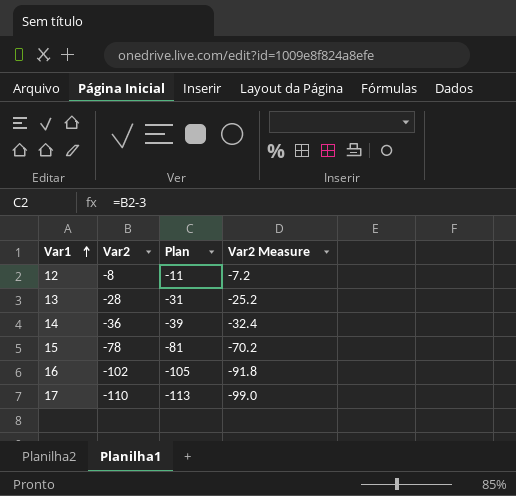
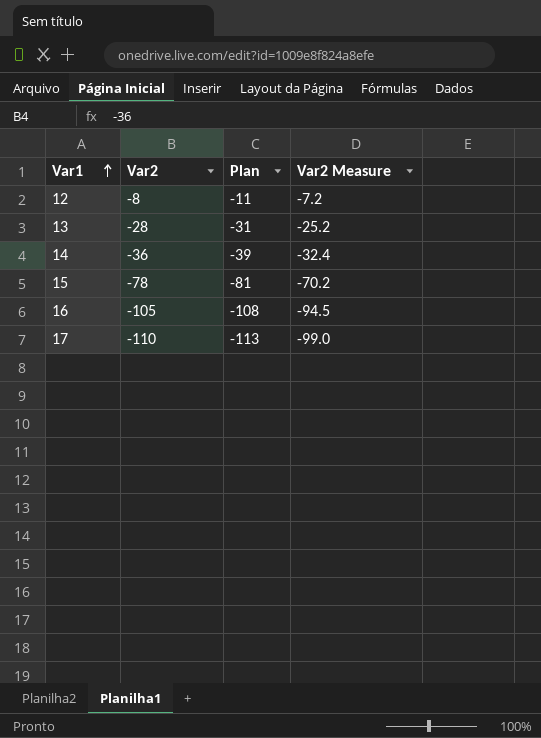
16 | Var2: -102 -> -105
16 | Plan: -105 -> -108
16 | Var2 Measure: -91.8 -> -94.5

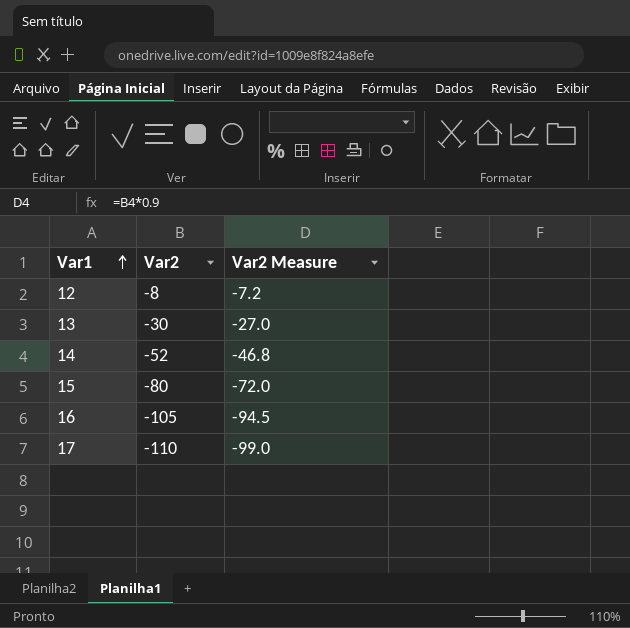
column Plan | formula: [Var2] - 3 -> none
13 | Var2: -28 -> -30
13 | Var2 Measure: -25.2 -> -27.0
14 | Var2: -36 -> -52
14 | Var2 Measure: -32.4 -> -46.8
15 | Var2: -78 -> -80
15 | Var2 Measure: -70.2 -> -72.0

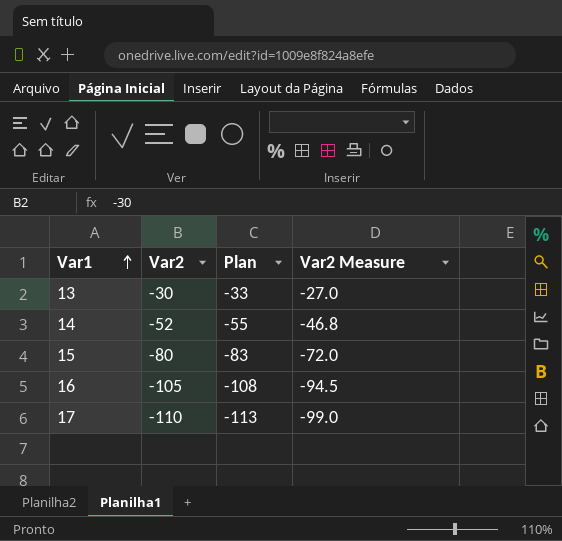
column Plan | formula: none -> [Var2] - 3
row 12: -8 | -7.2 -> none

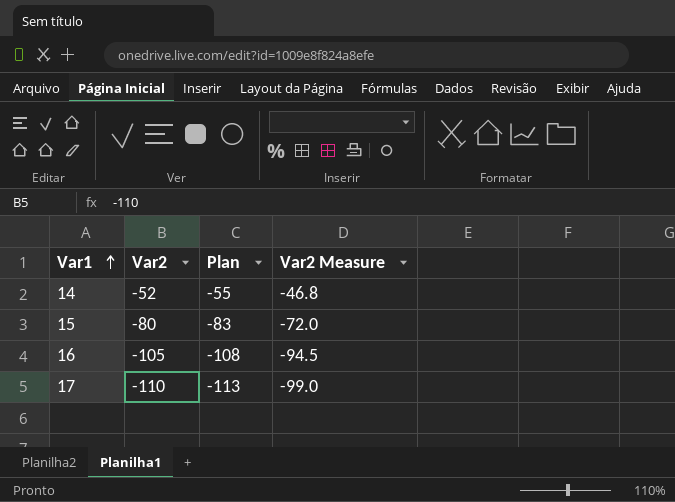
row 13: -30 | -33 | -27.0 -> none

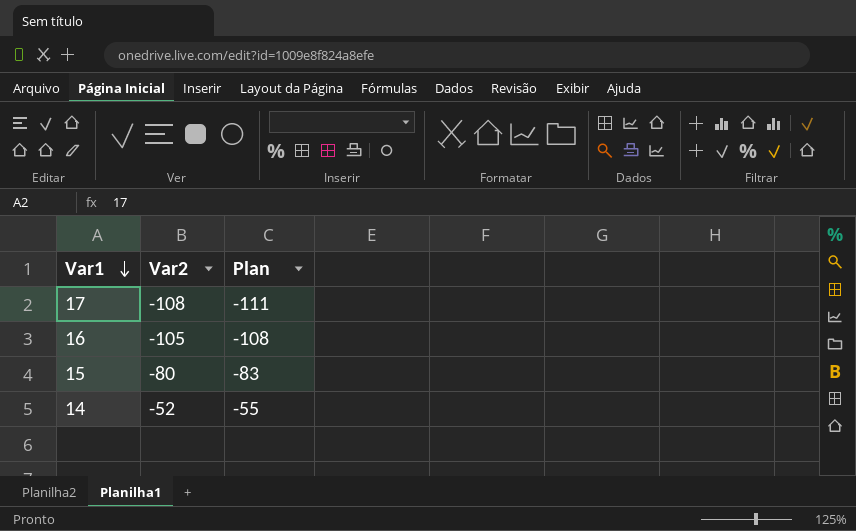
row order: Var1 ascending -> Var1 descending
column Var2 Measure | formula: [Var2] * 0.9 -> none
17 | Var2: -110 -> -108
17 | Plan: -113 -> -111

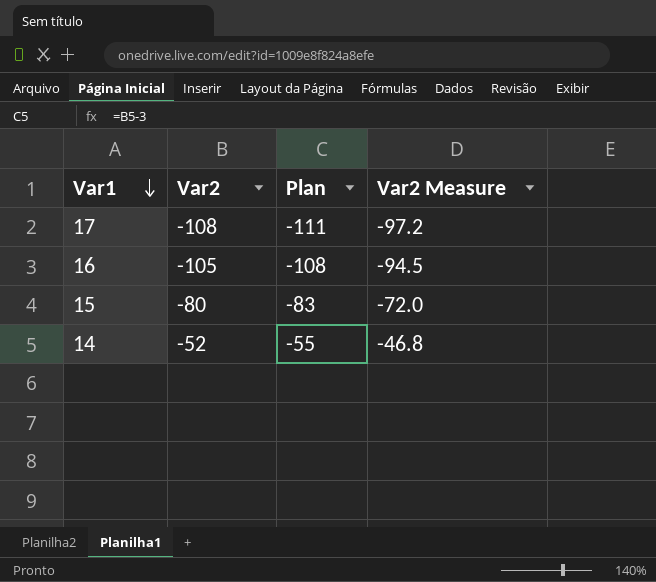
column Var2 Measure | formula: none -> [Var2] * 0.9

